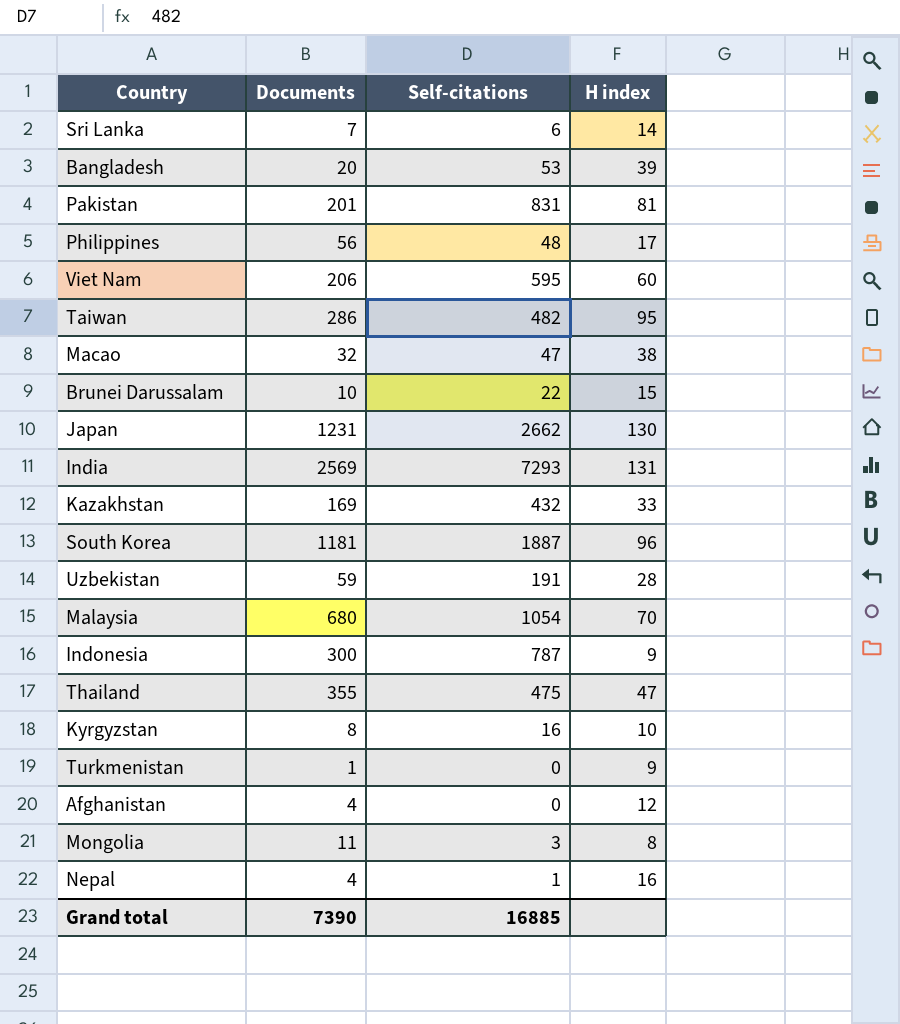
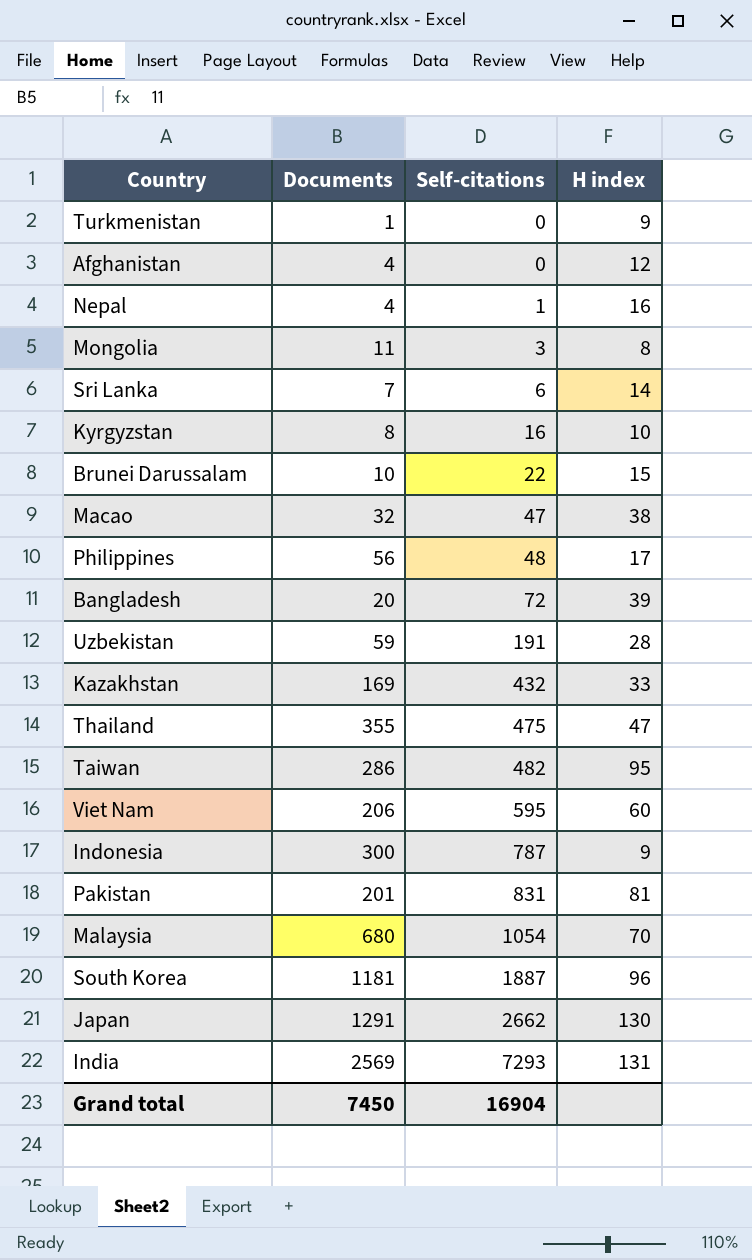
row order: none -> Self-citations ascending
Bangladesh | Self-citations: 53 -> 72
Japan | Documents: 1231 -> 1291
Grand total | Documents: 7390 -> 7450
Grand total | Self-citations: 16885 -> 16904

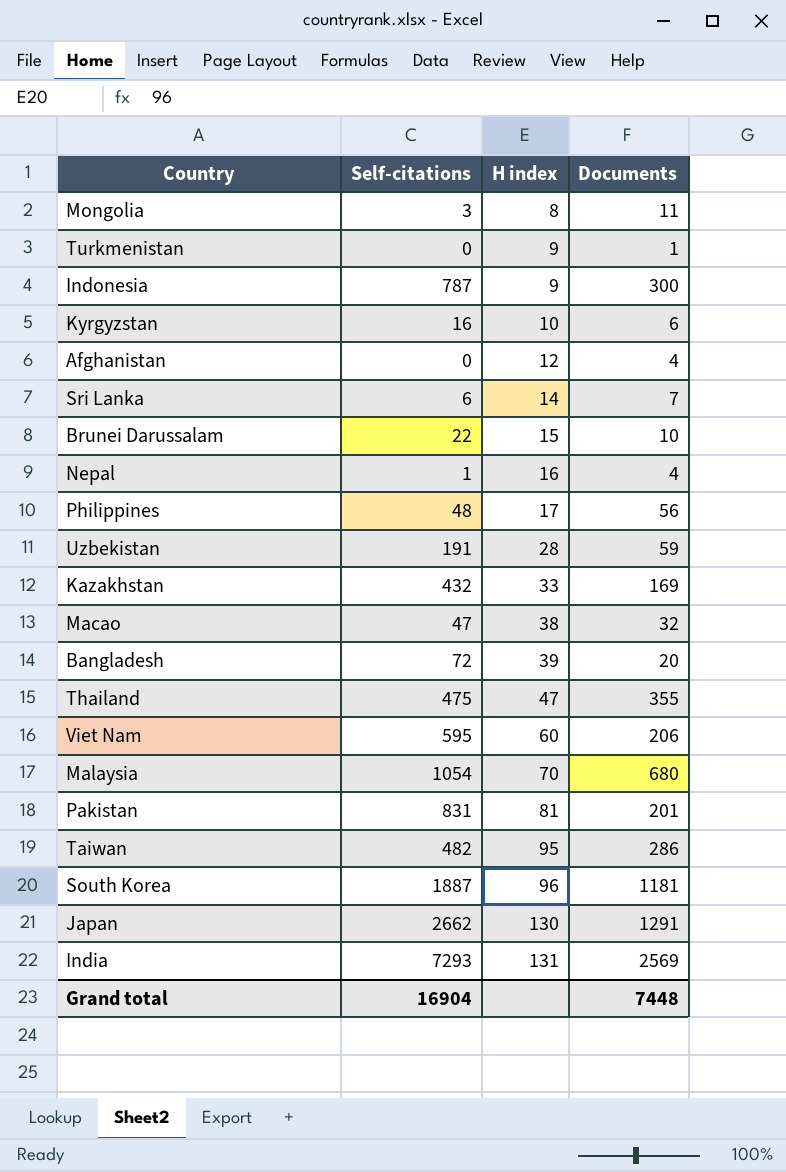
row order: Self-citations ascending -> H index ascending
column Documents | position: 2 -> 4
Kyrgyzstan | Documents: 8 -> 6
Grand total | Documents: 7450 -> 7448

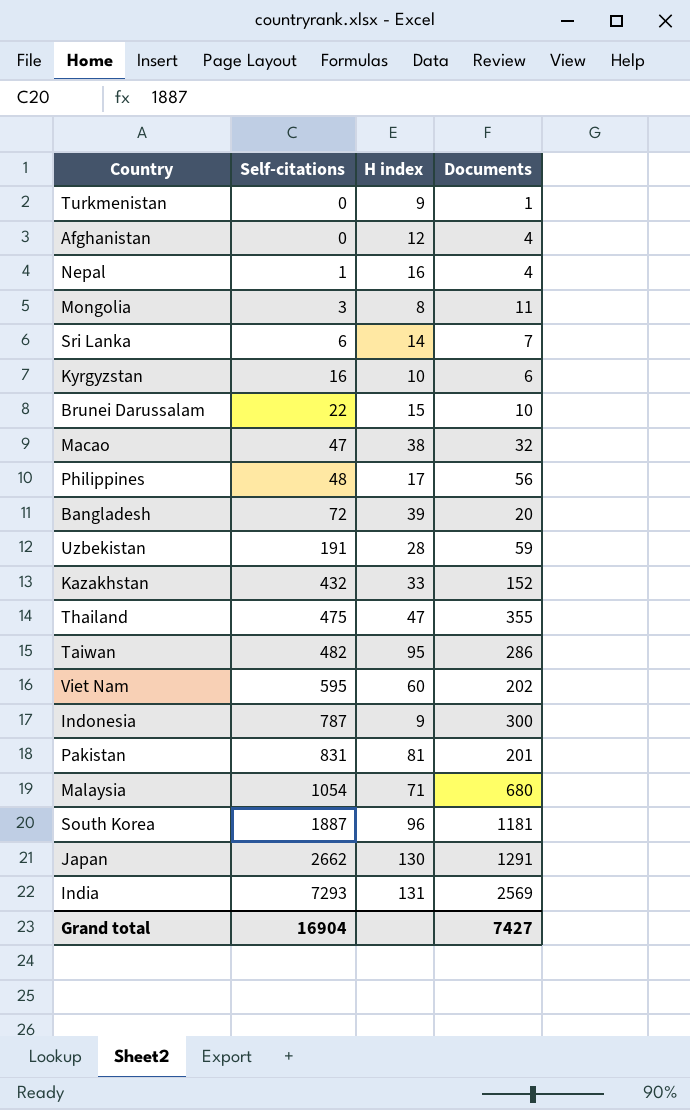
row order: H index ascending -> Self-citations ascending
Kazakhstan | Documents: 169 -> 152
Viet Nam | Documents: 206 -> 202
Malaysia | H index: 70 -> 71
Grand total | Documents: 7448 -> 7427

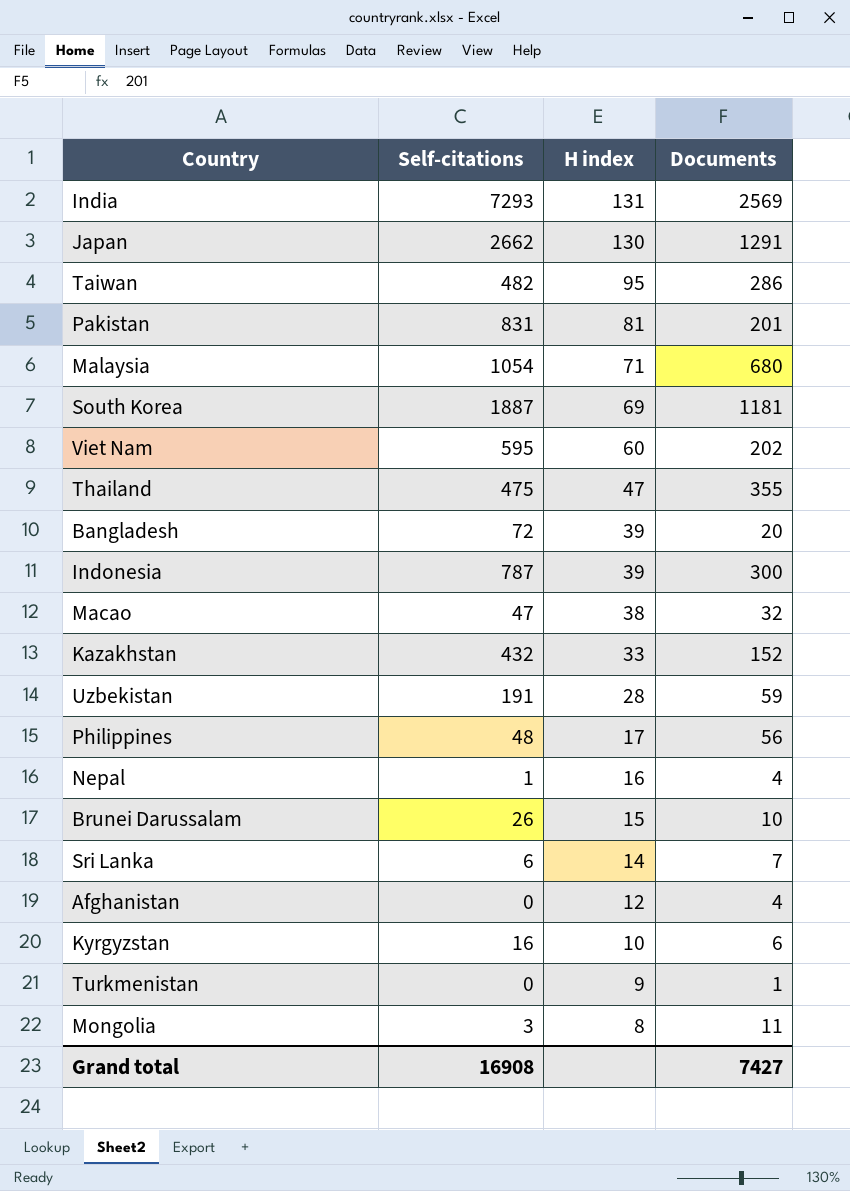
row order: Self-citations ascending -> H index descending
South Korea | H index: 96 -> 69
Indonesia | H index: 9 -> 39
Brunei Darussalam | Self-citations: 22 -> 26
Grand total | Self-citations: 16904 -> 16908

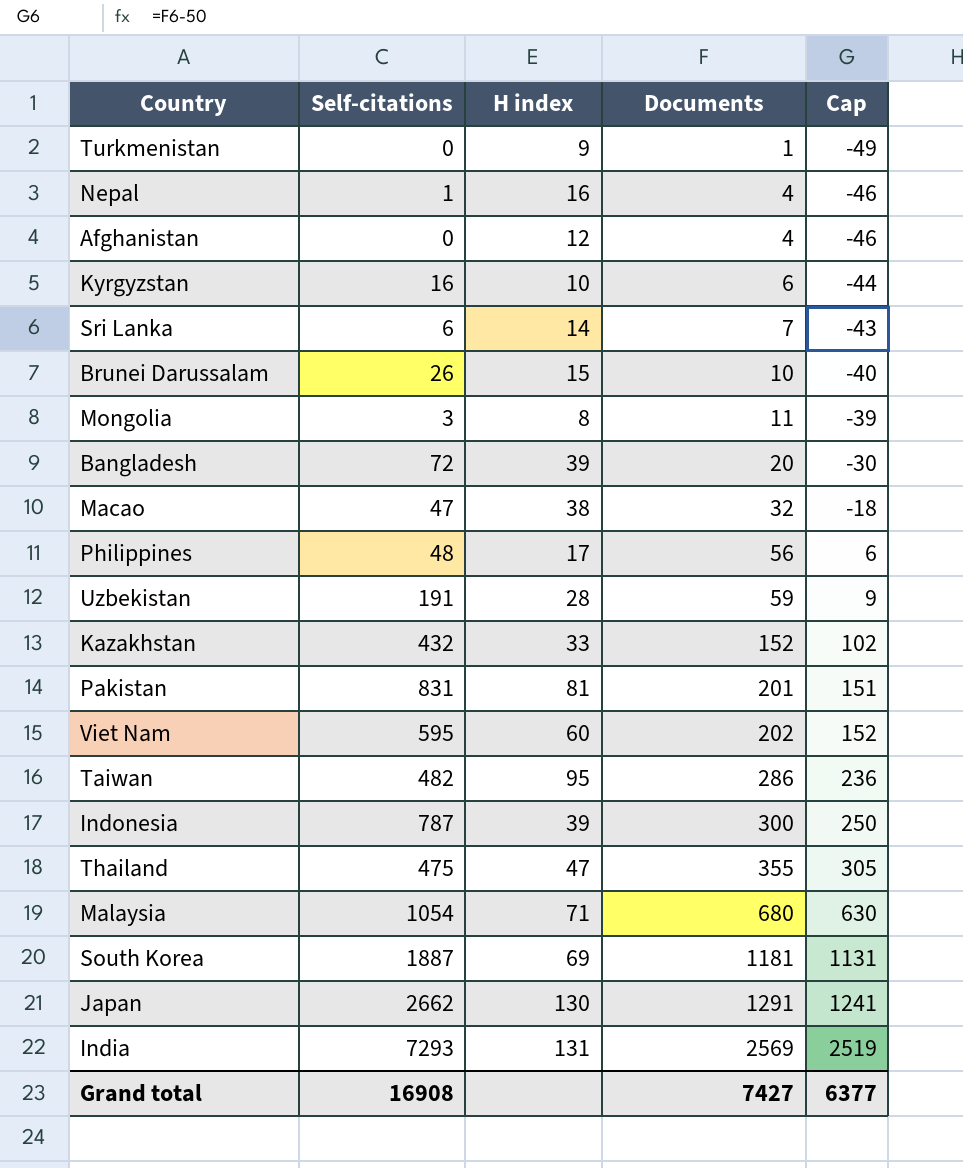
row order: H index descending -> Documents ascending
column Cap | formula: none -> [Documents] - 50

